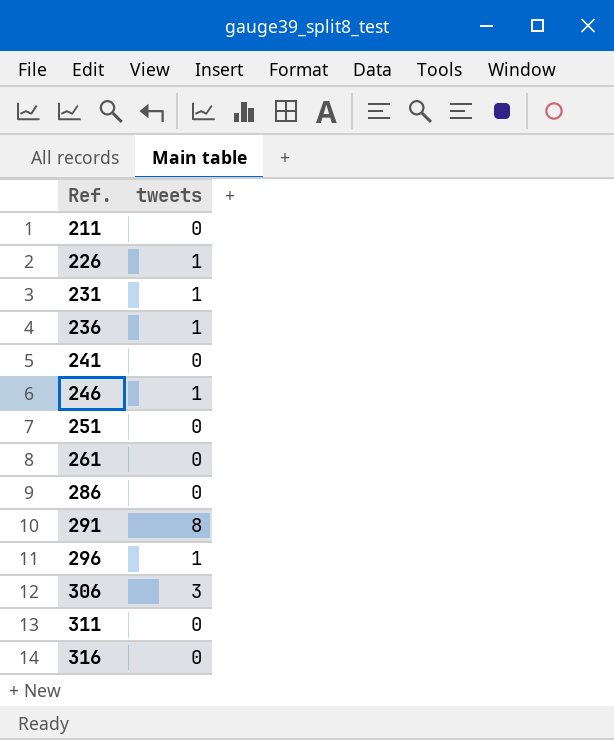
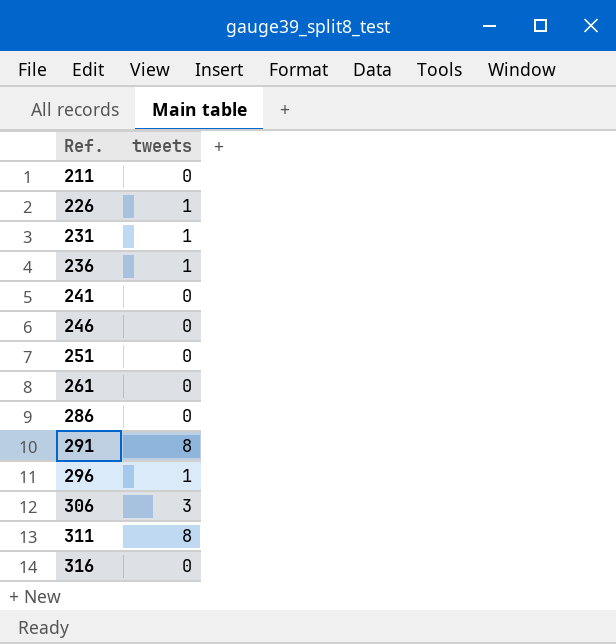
246 | tweets: 1 -> 0
311 | tweets: 0 -> 8

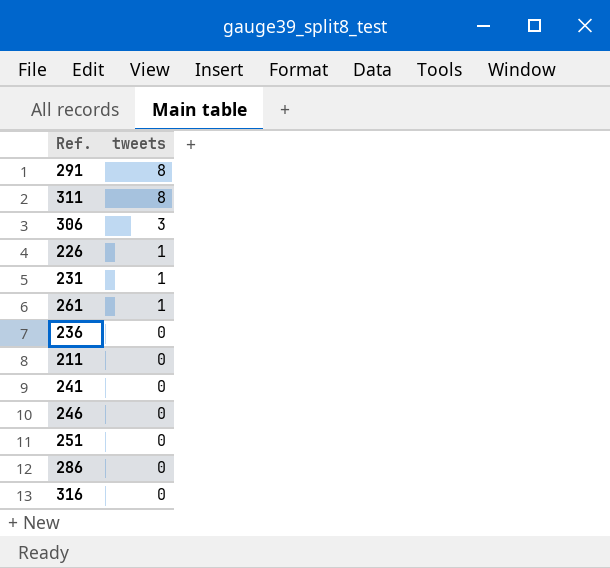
row order: Ref. ascending -> tweets descending
row 296: 1 -> none
261 | tweets: 0 -> 1
236 | tweets: 1 -> 0

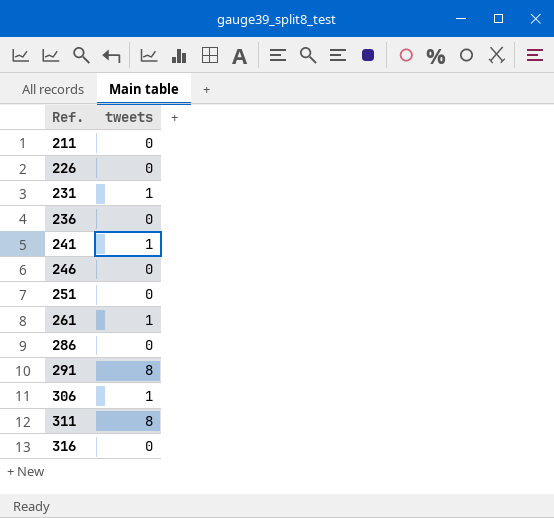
row order: tweets descending -> Ref. ascending
226 | tweets: 1 -> 0
241 | tweets: 0 -> 1
306 | tweets: 3 -> 1

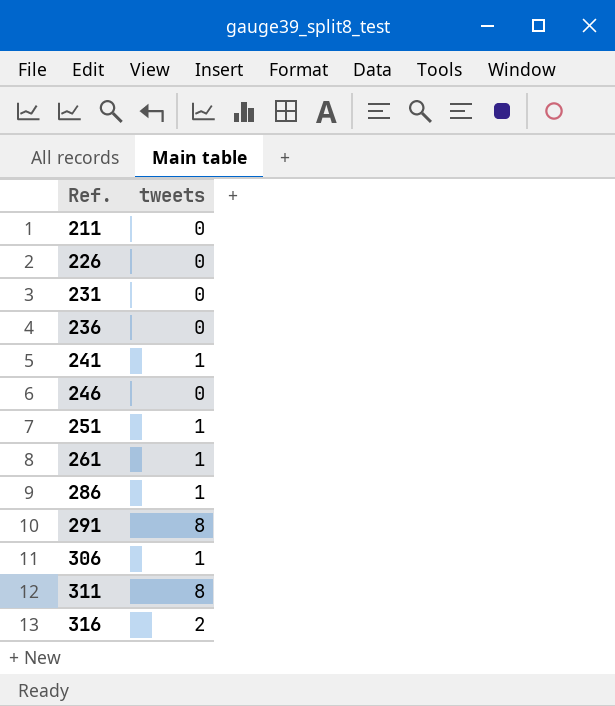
231 | tweets: 1 -> 0
251 | tweets: 0 -> 1
286 | tweets: 0 -> 1
316 | tweets: 0 -> 2

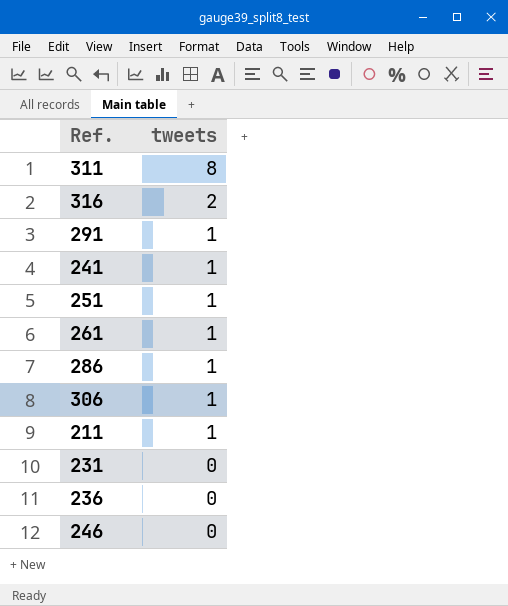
row order: Ref. ascending -> tweets descending
row 226: 0 -> none
291 | tweets: 8 -> 1
211 | tweets: 0 -> 1

